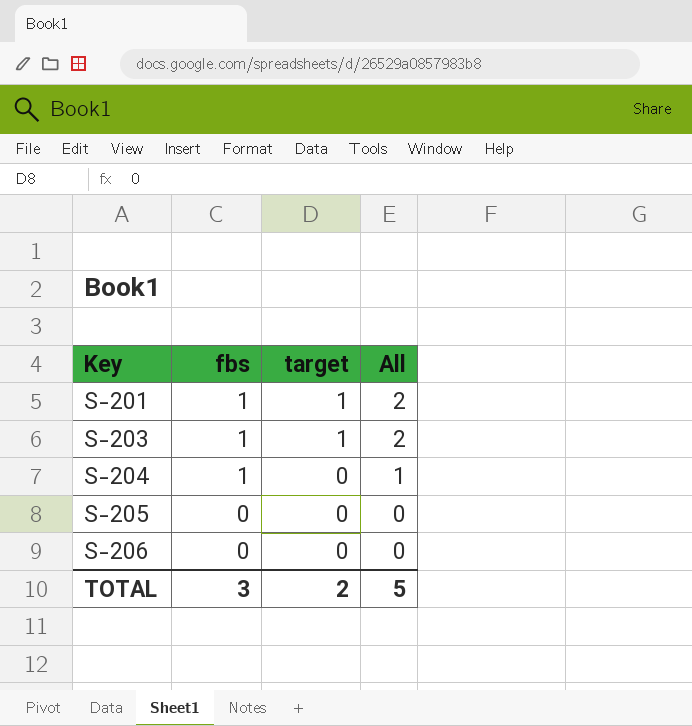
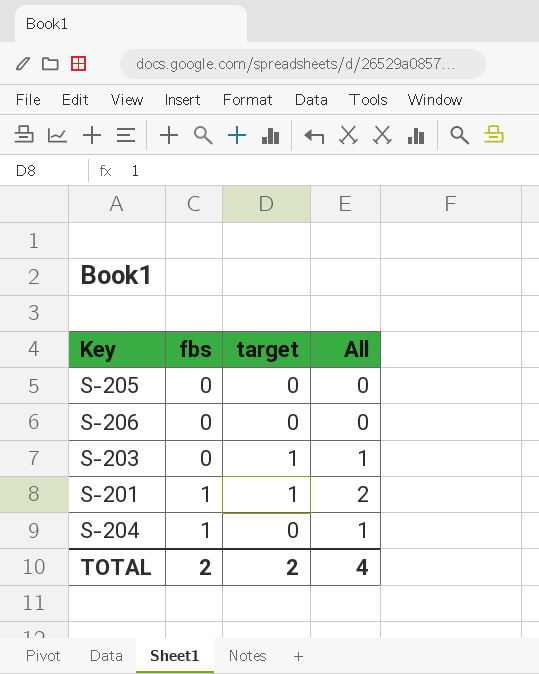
row order: Key ascending -> fbs ascending
S-203 | fbs: 1 -> 0
S-203 | All: 2 -> 1
TOTAL | fbs: 3 -> 2
TOTAL | All: 5 -> 4

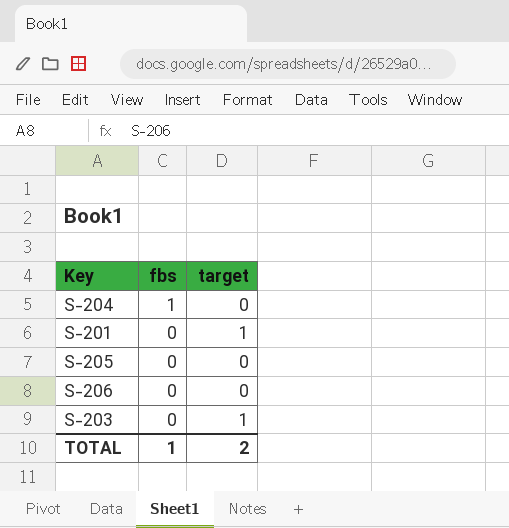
row order: fbs ascending -> fbs descending
column All | formula: [fbs] + [target] -> none
S-201 | fbs: 1 -> 0
TOTAL | fbs: 2 -> 1

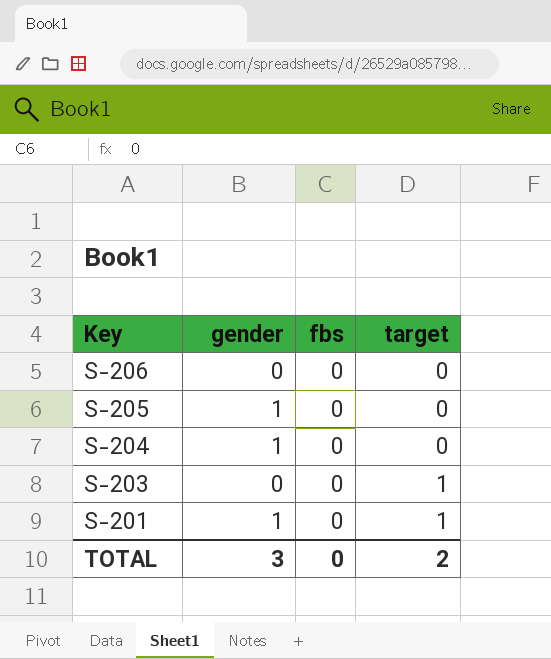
row order: fbs descending -> Key descending
column gender | position: none -> 2
S-204 | fbs: 1 -> 0
TOTAL | fbs: 1 -> 0

